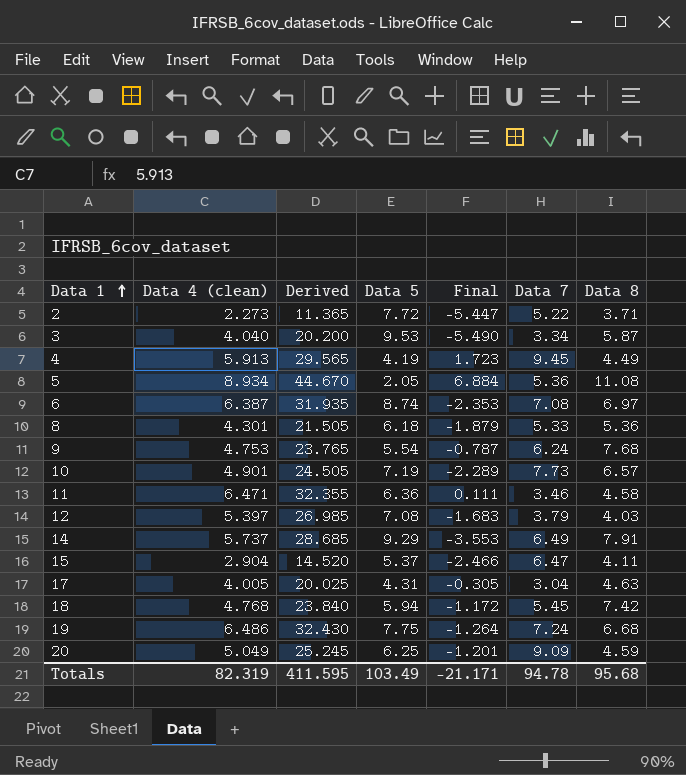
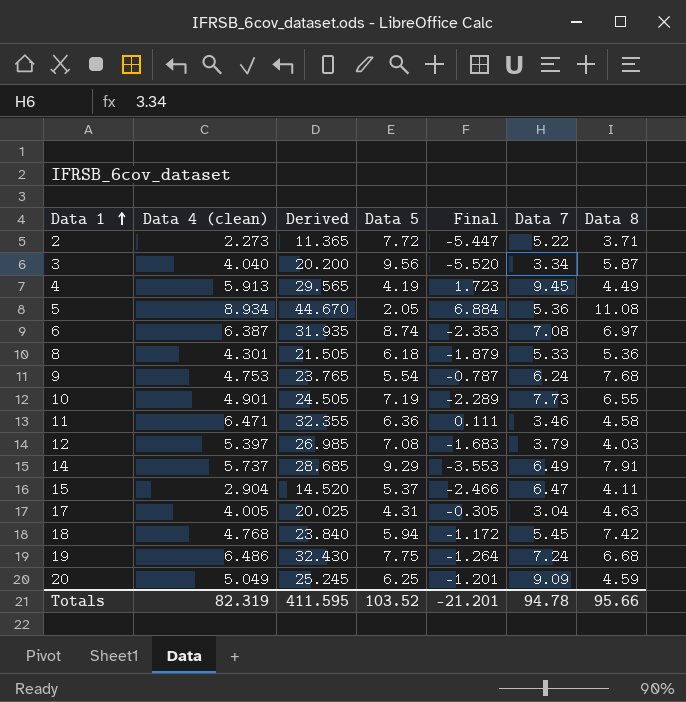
3 | Data 5: 9.53 -> 9.56
3 | Final: -5.490 -> -5.520
10 | Data 8: 6.57 -> 6.55
Totals | Data 5: 103.49 -> 103.52
Totals | Final: -21.171 -> -21.201
Totals | Data 8: 95.68 -> 95.66

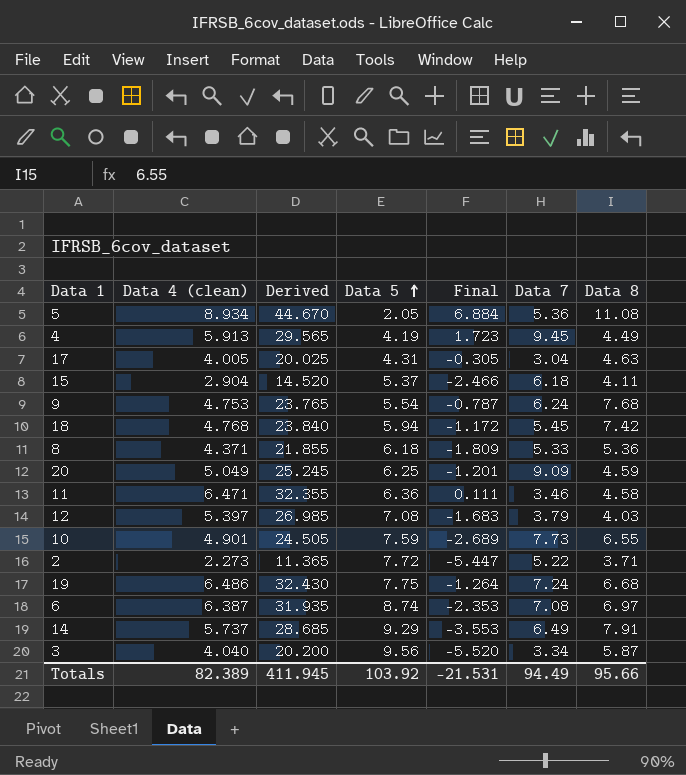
row order: Data 1 ascending -> Data 5 ascending
15 | Data 7: 6.47 -> 6.18
8 | Data 4 (clean): 4.301 -> 4.371
8 | Derived: 21.505 -> 21.855
8 | Final: -1.879 -> -1.809
10 | Data 5: 7.19 -> 7.59
10 | Final: -2.289 -> -2.689
Totals | Data 4 (clean): 82.319 -> 82.389
Totals | Derived: 411.595 -> 411.945
Totals | Data 5: 103.52 -> 103.92
Totals | Final: -21.201 -> -21.531
Totals | Data 7: 94.78 -> 94.49

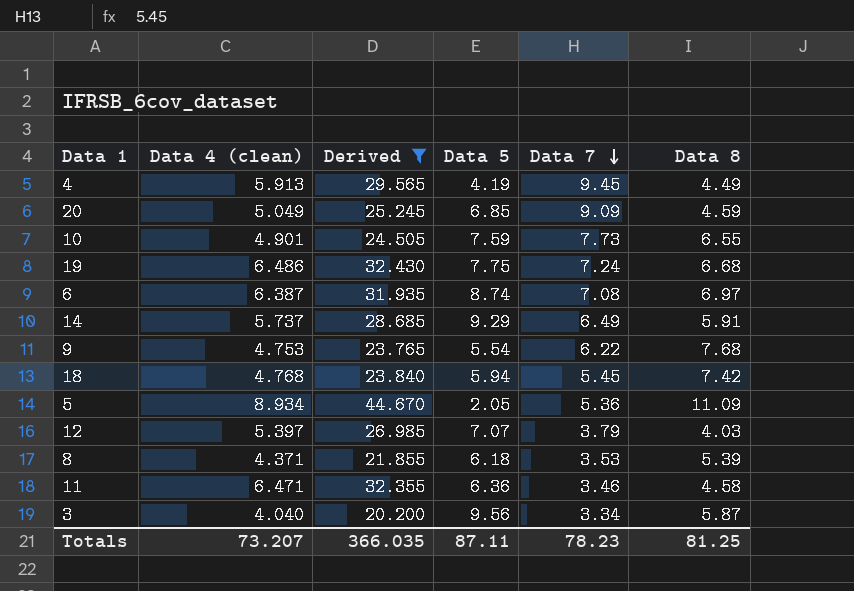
filter: none -> Derived >= 20.200
row order: Data 5 ascending -> Data 7 descending
column Final | formula: [Data 4 (clean)] - [Data 5] -> none
20 | Data 5: 6.25 -> 6.85
14 | Data 8: 7.91 -> 5.91
9 | Data 7: 6.24 -> 6.22
5 | Data 8: 11.08 -> 11.09
12 | Data 5: 7.08 -> 7.07
8 | Data 7: 5.33 -> 3.53
8 | Data 8: 5.36 -> 5.39
Totals | Data 4 (clean): 82.389 -> 73.207
Totals | Derived: 411.945 -> 366.035
Totals | Data 5: 103.92 -> 87.11
Totals | Data 7: 94.49 -> 78.23
Totals | Data 8: 95.66 -> 81.25

